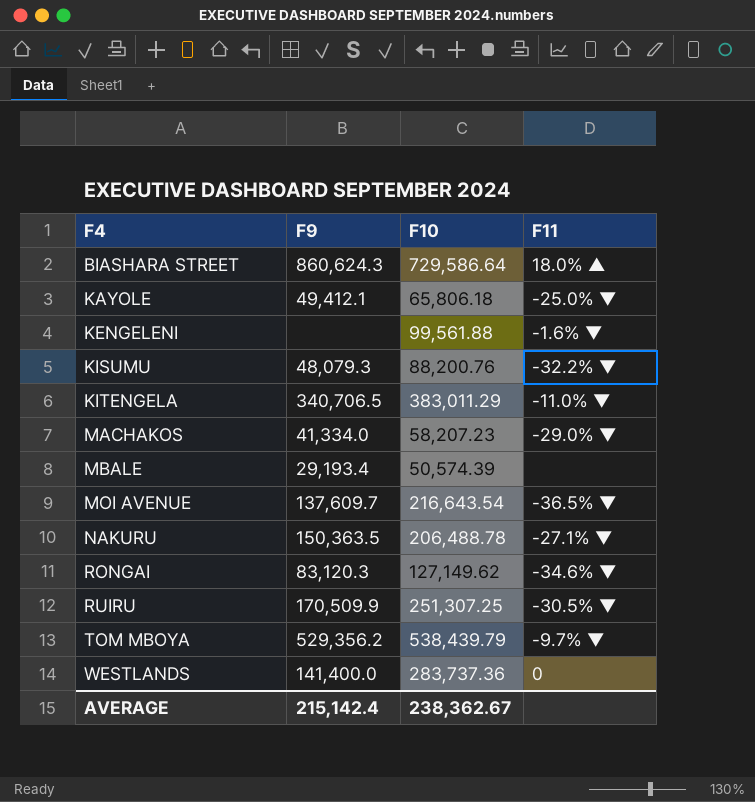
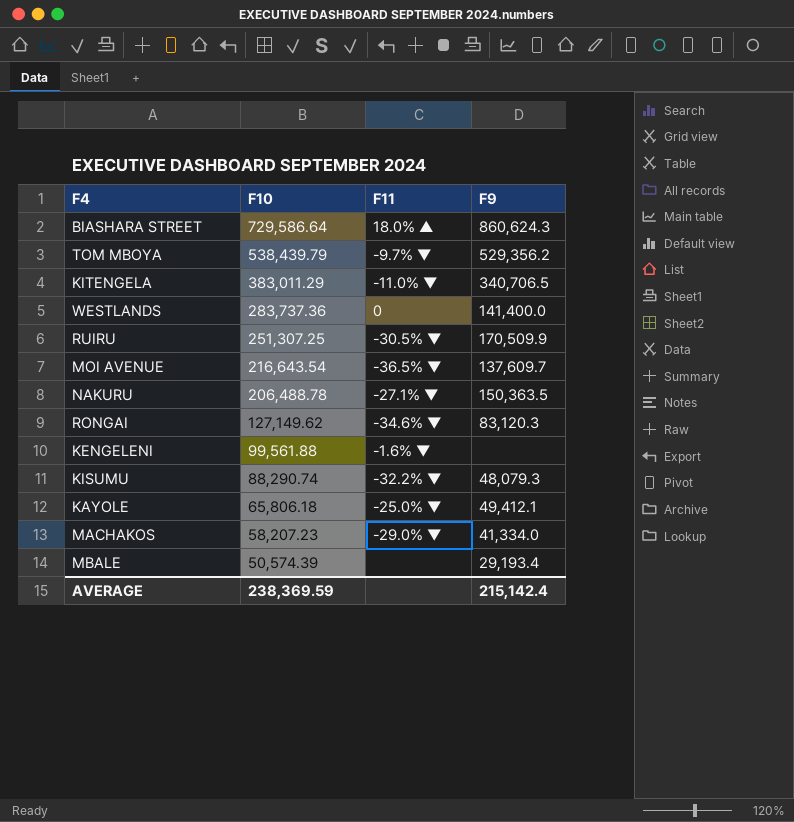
row order: F4 ascending -> F10 descending
column F9 | position: 2 -> 4
KISUMU | F10: 88,200.76 -> 88,290.74
AVERAGE | F10: 238,362.67 -> 238,369.59

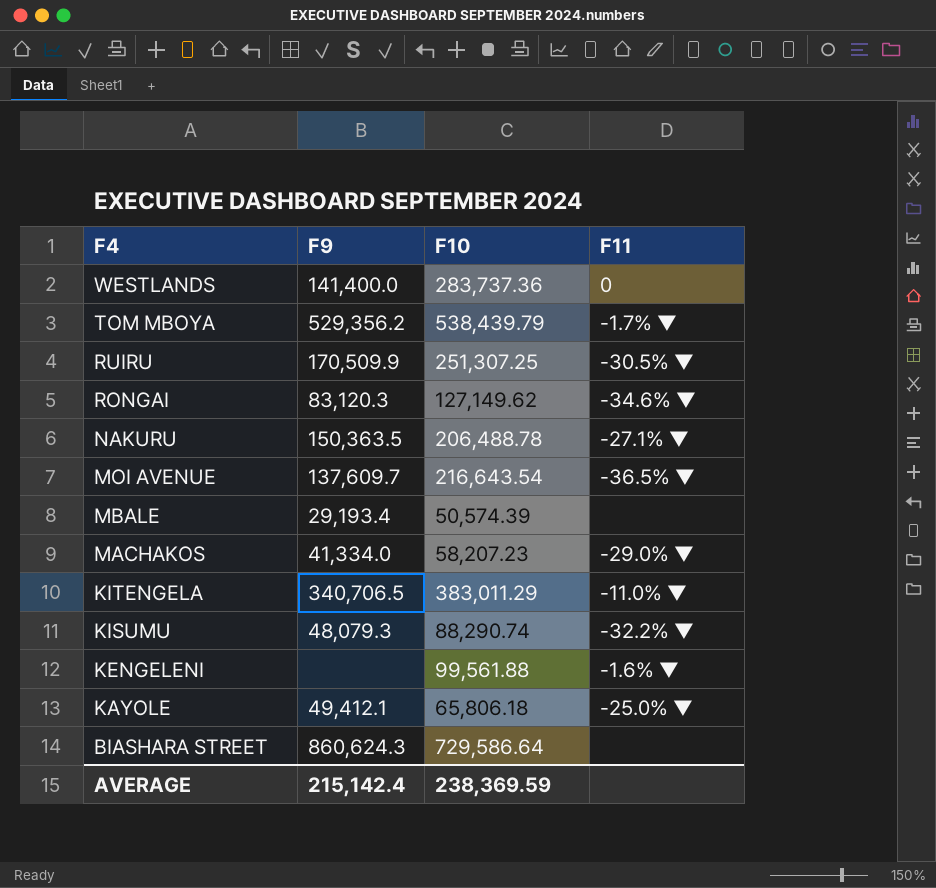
row order: F10 descending -> F4 descending
column F9 | position: 4 -> 2
TOM MBOYA | F11: -9.7% ▼ -> -1.7% ▼
BIASHARA STREET | F11: 18.0% ▲ -> none

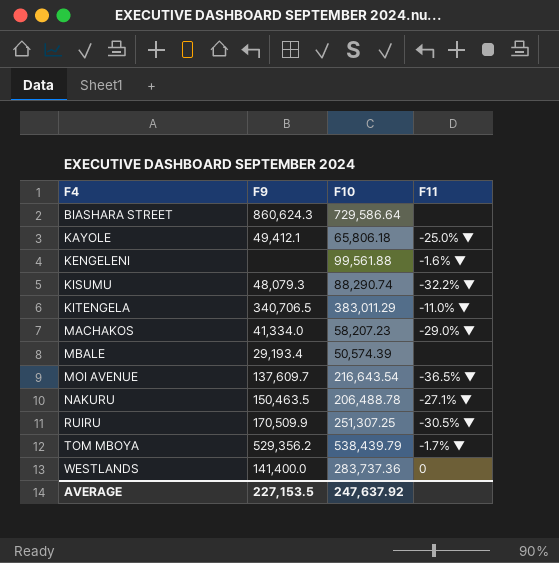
row order: F4 descending -> F4 ascending
row RONGAI: 83,120.3 | 127,149.62 | -34.6% ▼ -> none
NAKURU | F9: 150,363.5 -> 150,463.5
AVERAGE | F9: 215,142.4 -> 227,153.5
AVERAGE | F10: 238,369.59 -> 247,637.92

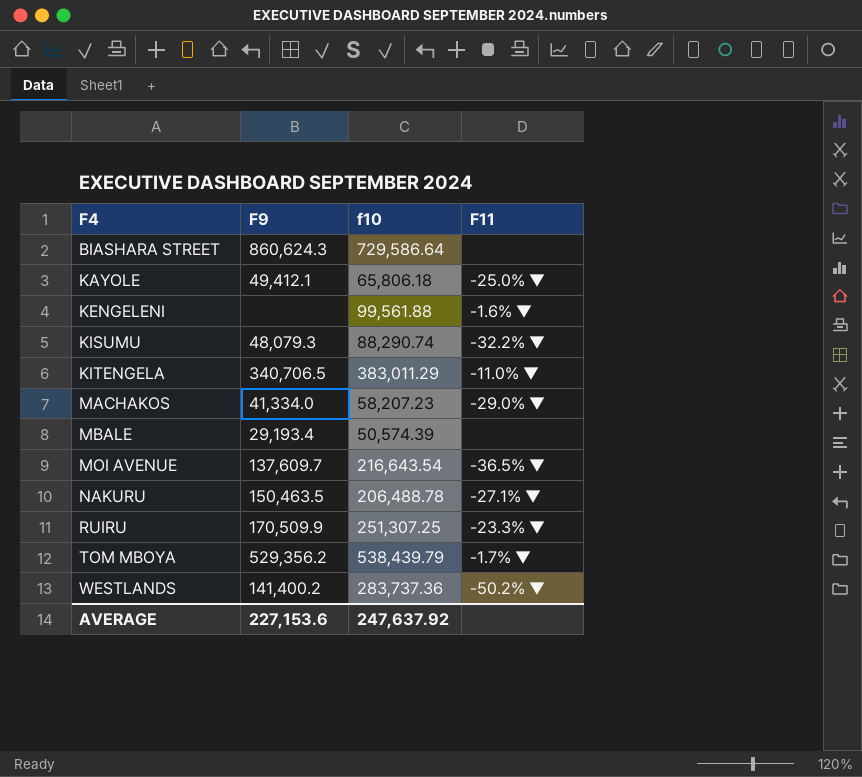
column name: F10 -> f10
RUIRU | F11: -30.5% ▼ -> -23.3% ▼
WESTLANDS | F9: 141,400.0 -> 141,400.2
WESTLANDS | F11: 0 -> -50.2% ▼
AVERAGE | F9: 227,153.5 -> 227,153.6

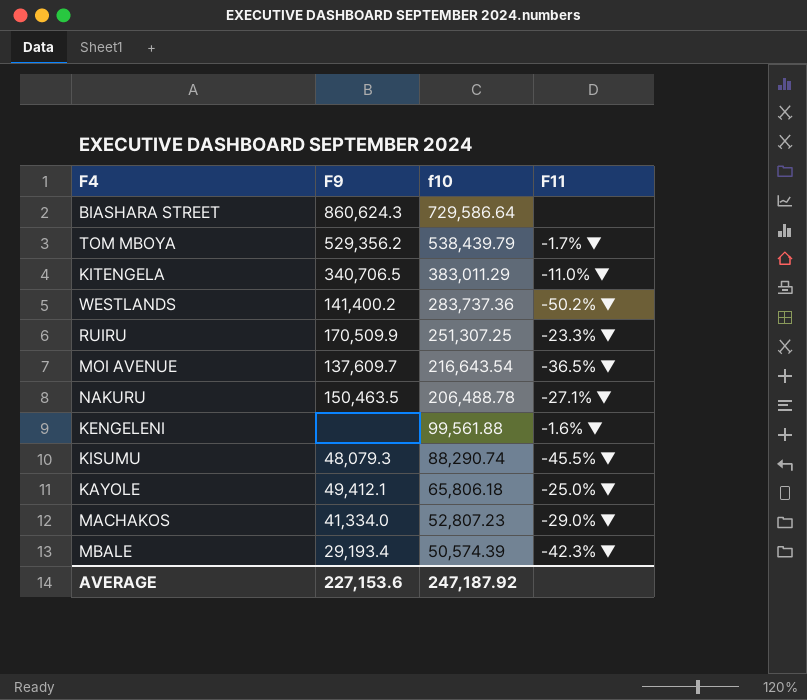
row order: F4 ascending -> f10 descending
KISUMU | F11: -32.2% ▼ -> -45.5% ▼
MACHAKOS | f10: 58,207.23 -> 52,807.23
MBALE | F11: none -> -42.3% ▼
AVERAGE | f10: 247,637.92 -> 247,187.92

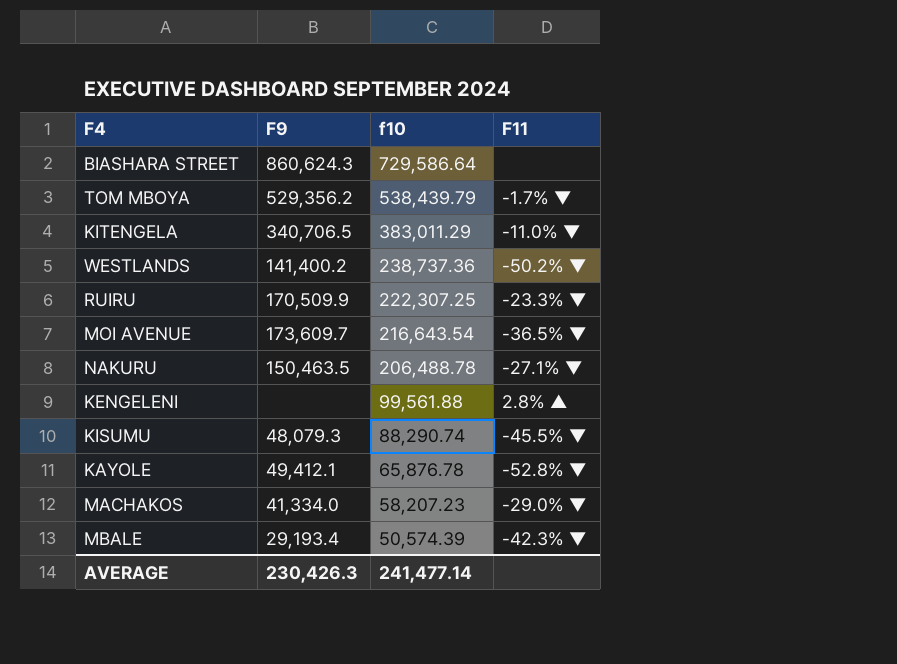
WESTLANDS | f10: 283,737.36 -> 238,737.36
RUIRU | f10: 251,307.25 -> 222,307.25
MOI AVENUE | F9: 137,609.7 -> 173,609.7
KENGELENI | F11: -1.6% ▼ -> 2.8% ▲
KAYOLE | f10: 65,806.18 -> 65,876.78
KAYOLE | F11: -25.0% ▼ -> -52.8% ▼
MACHAKOS | f10: 52,807.23 -> 58,207.23
AVERAGE | F9: 227,153.6 -> 230,426.3
AVERAGE | f10: 247,187.92 -> 241,477.14

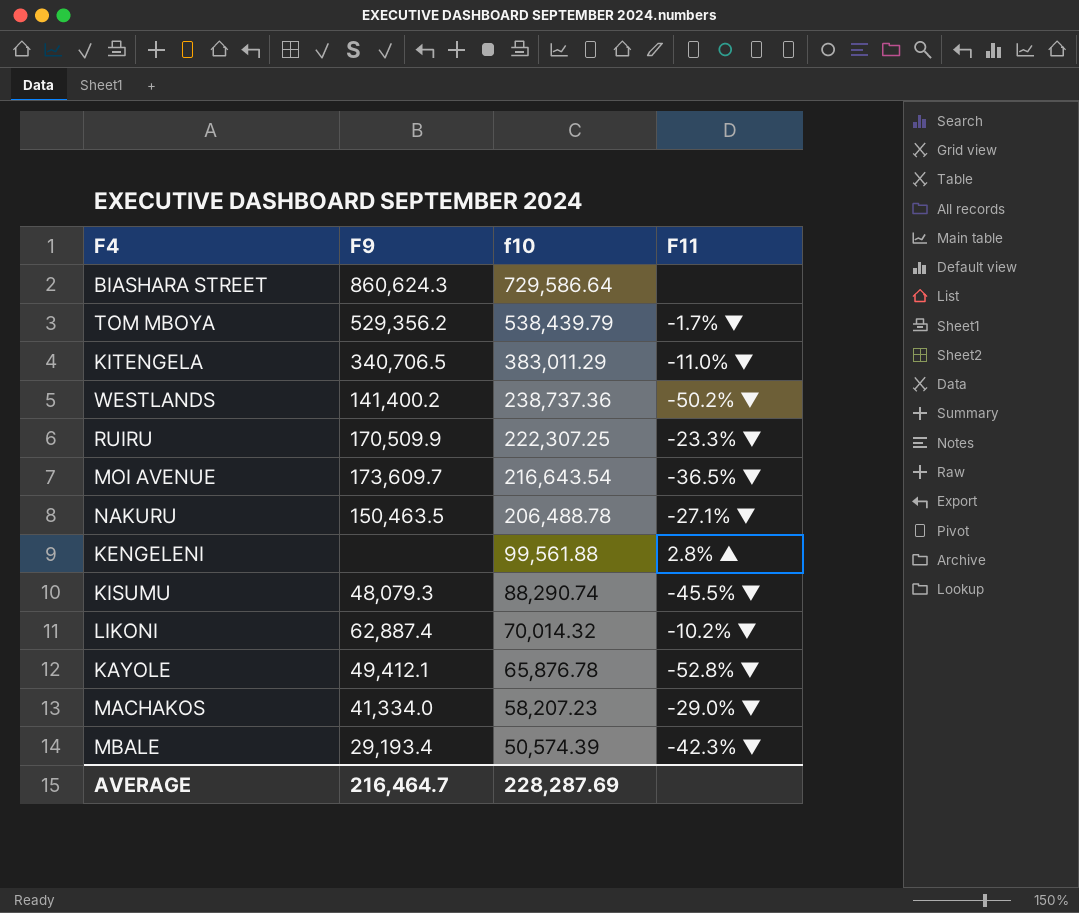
row LIKONI: none -> 62,887.4 | 70,014.32 | -10.2% ▼
AVERAGE | F9: 230,426.3 -> 216,464.7
AVERAGE | f10: 241,477.14 -> 228,287.69

